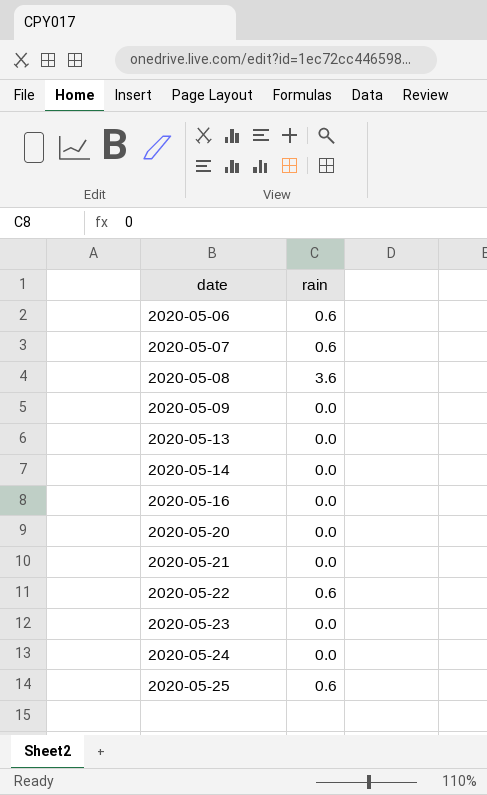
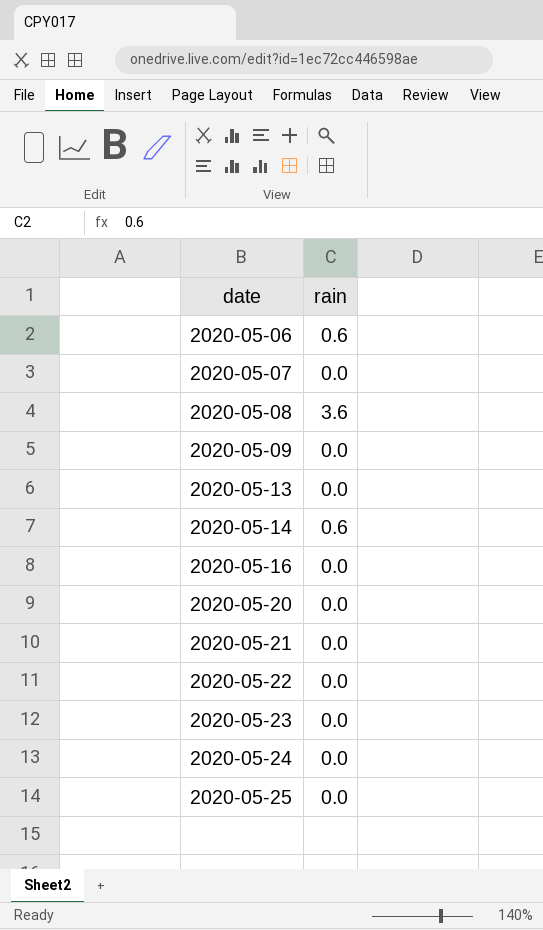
2020-05-07 | rain: 0.6 -> 0.0
2020-05-14 | rain: 0.0 -> 0.6
2020-05-22 | rain: 0.6 -> 0.0
2020-05-25 | rain: 0.6 -> 0.0

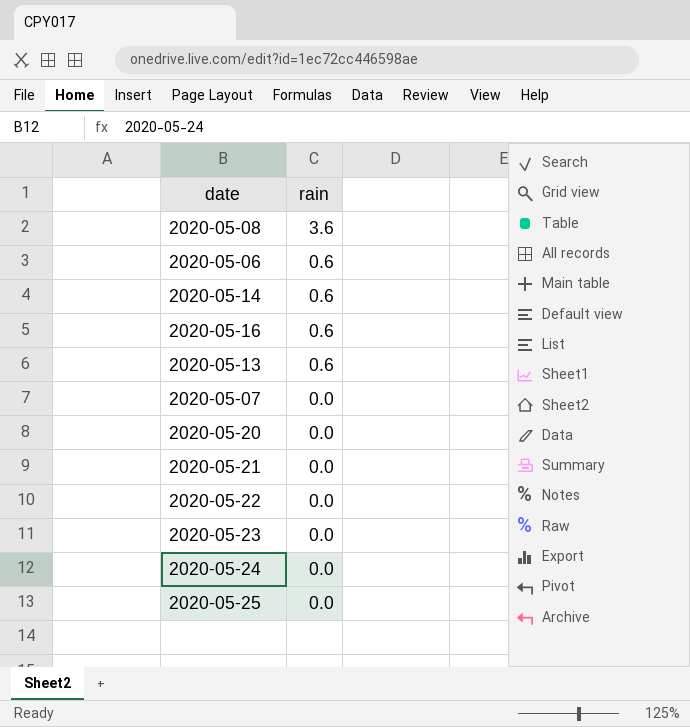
row order: date ascending -> rain descending
row 2020-05-09: 0.0 -> none
2020-05-16 | rain: 0.0 -> 0.6
2020-05-13 | rain: 0.0 -> 0.6

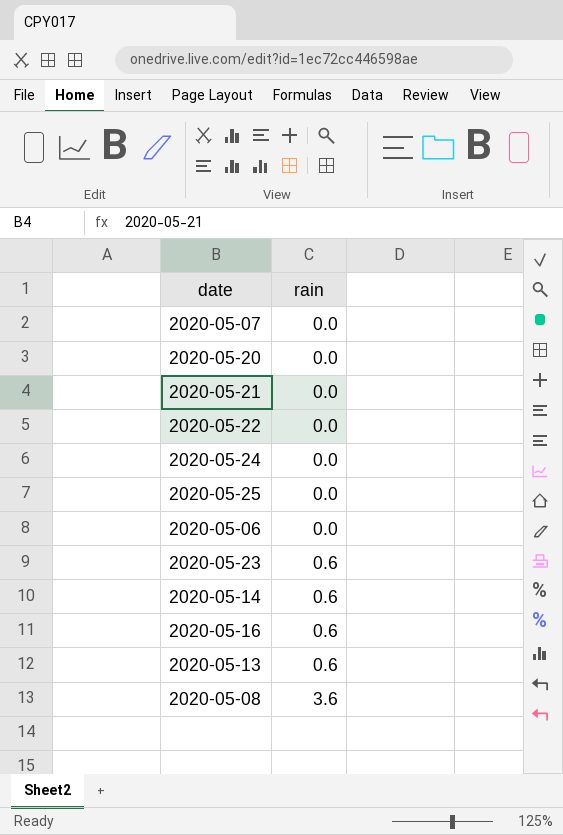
row order: rain descending -> rain ascending
2020-05-06 | rain: 0.6 -> 0.0
2020-05-23 | rain: 0.0 -> 0.6

